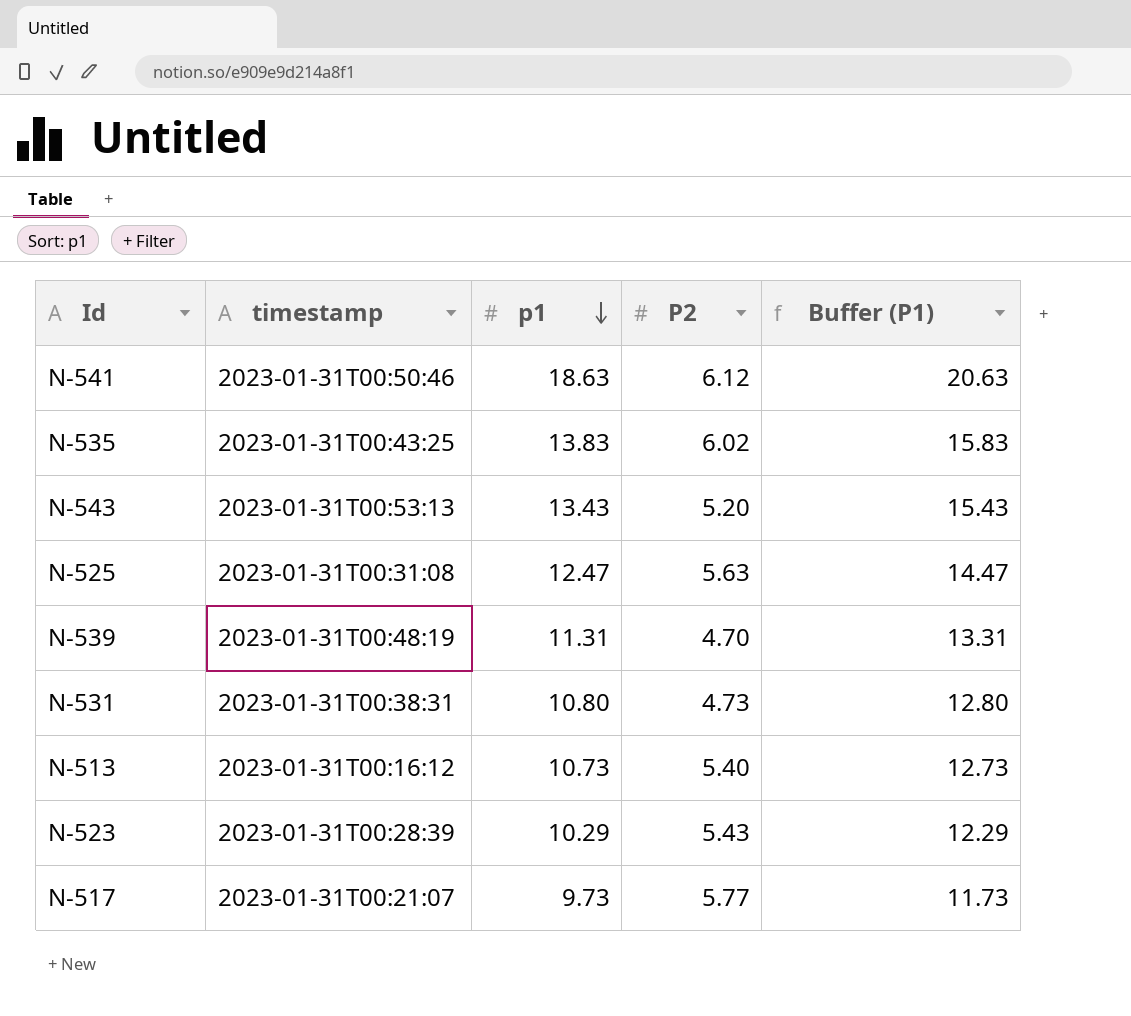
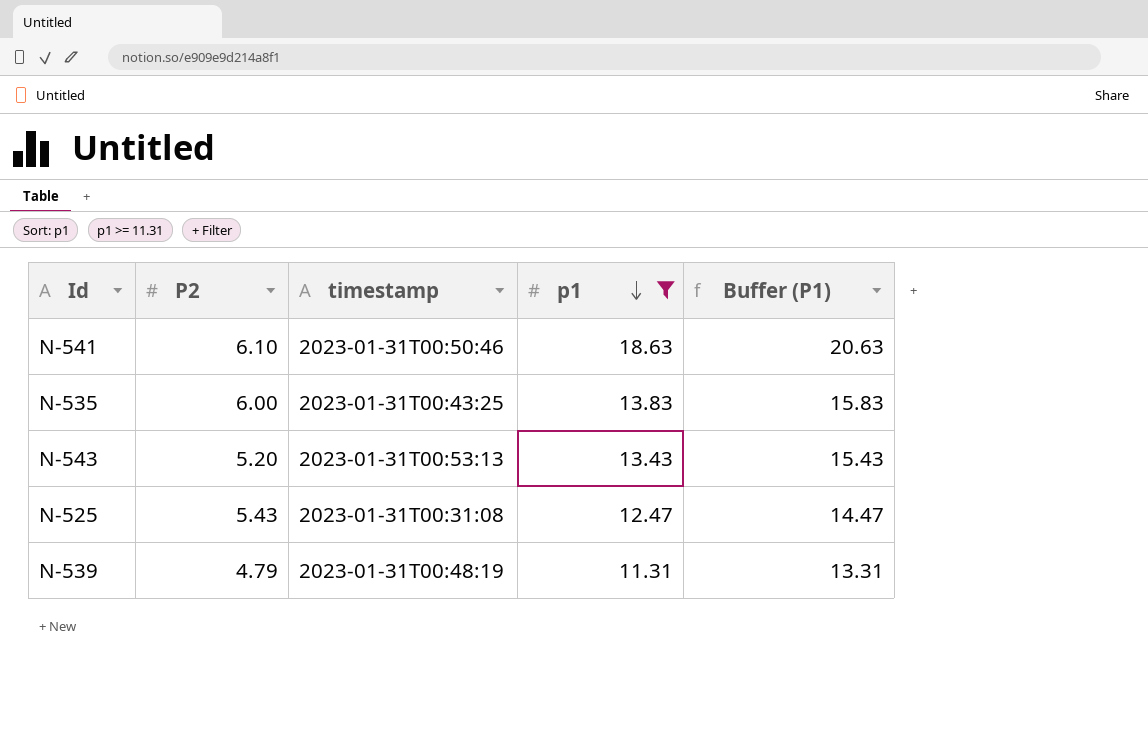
filter: none -> p1 >= 11.31
column P2 | position: 4 -> 2
N-541 | P2: 6.12 -> 6.10
N-535 | P2: 6.02 -> 6.00
N-525 | P2: 5.63 -> 5.43
N-539 | P2: 4.70 -> 4.79

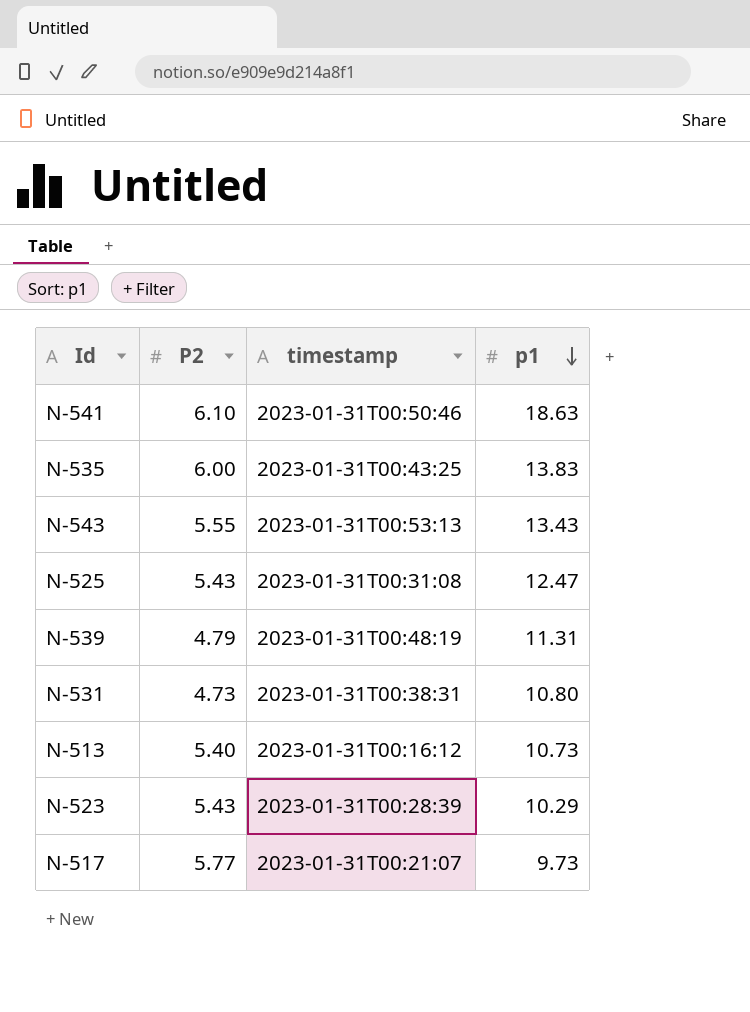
filter: p1 >= 11.31 -> none
column Buffer (P1) | formula: [p1] + 2 -> none
N-543 | P2: 5.20 -> 5.55

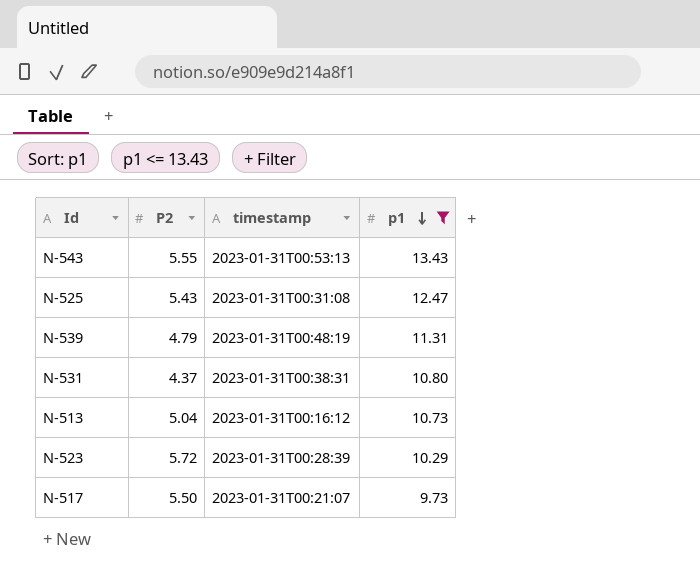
filter: none -> p1 <= 13.43
N-531 | P2: 4.73 -> 4.37
N-513 | P2: 5.40 -> 5.04
N-523 | P2: 5.43 -> 5.72
N-517 | P2: 5.77 -> 5.50

